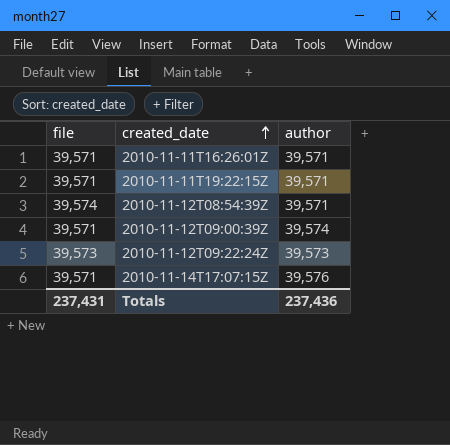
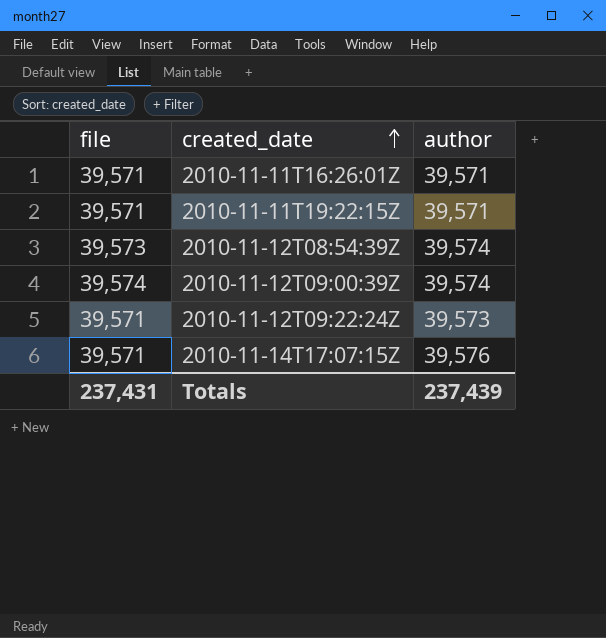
2010-11-12T08:54:39Z | file: 39,574 -> 39,573
2010-11-12T08:54:39Z | author: 39,571 -> 39,574
2010-11-12T09:00:39Z | file: 39,571 -> 39,574
2010-11-12T09:22:24Z | file: 39,573 -> 39,571
Totals | author: 237,436 -> 237,439

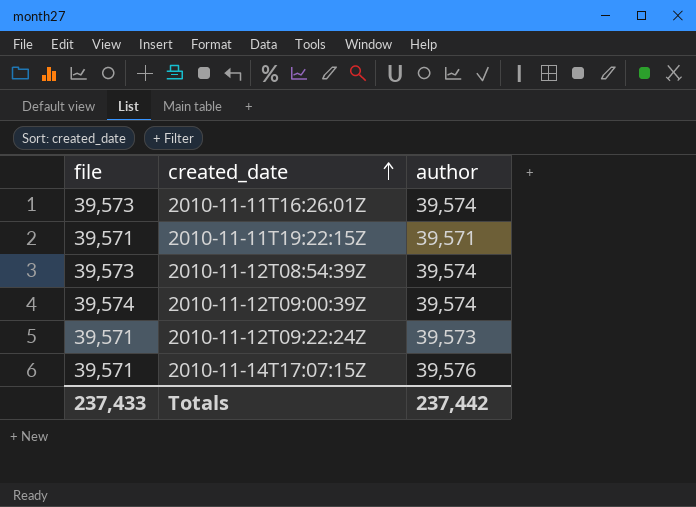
2010-11-11T16:26:01Z | file: 39,571 -> 39,573
2010-11-11T16:26:01Z | author: 39,571 -> 39,574
Totals | file: 237,431 -> 237,433
Totals | author: 237,439 -> 237,442

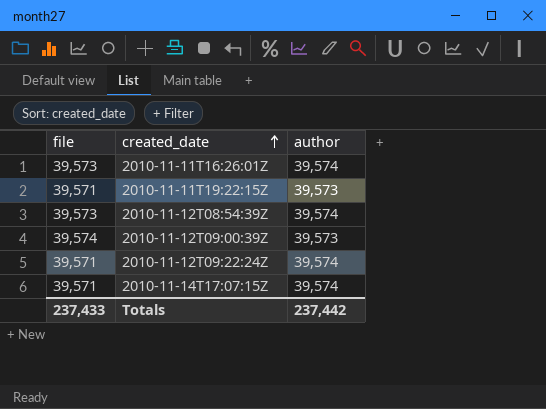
2010-11-11T19:22:15Z | author: 39,571 -> 39,573
2010-11-12T09:00:39Z | author: 39,574 -> 39,573
2010-11-12T09:22:24Z | author: 39,573 -> 39,574
2010-11-14T17:07:15Z | author: 39,576 -> 39,574

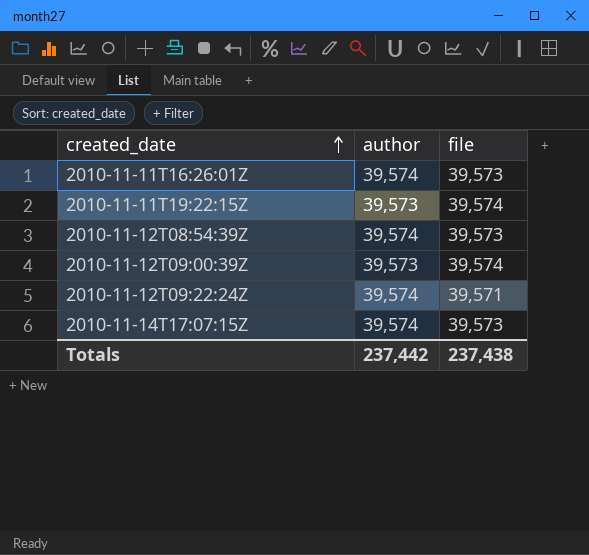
column file | position: 1 -> 3
2010-11-11T19:22:15Z | file: 39,571 -> 39,574
2010-11-14T17:07:15Z | file: 39,571 -> 39,573
Totals | file: 237,433 -> 237,438

